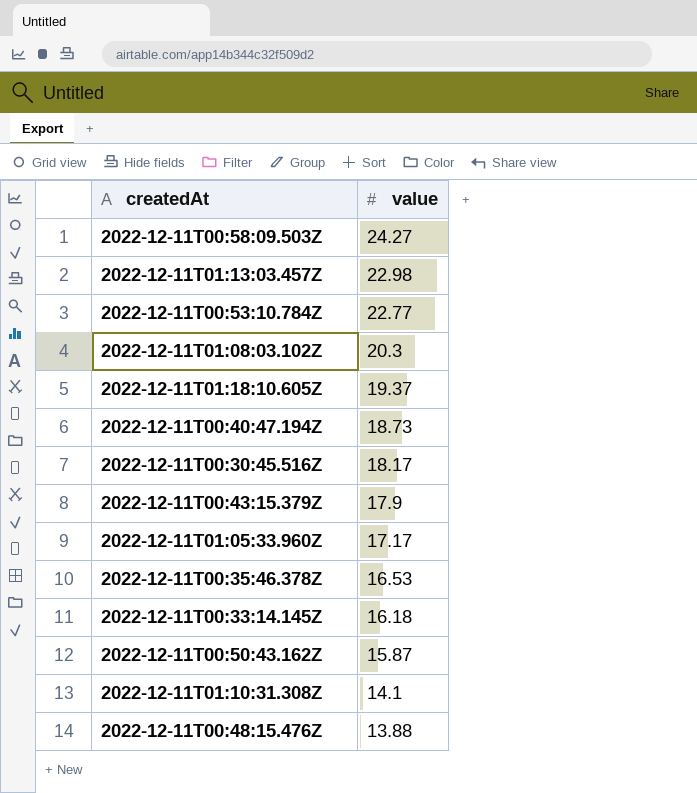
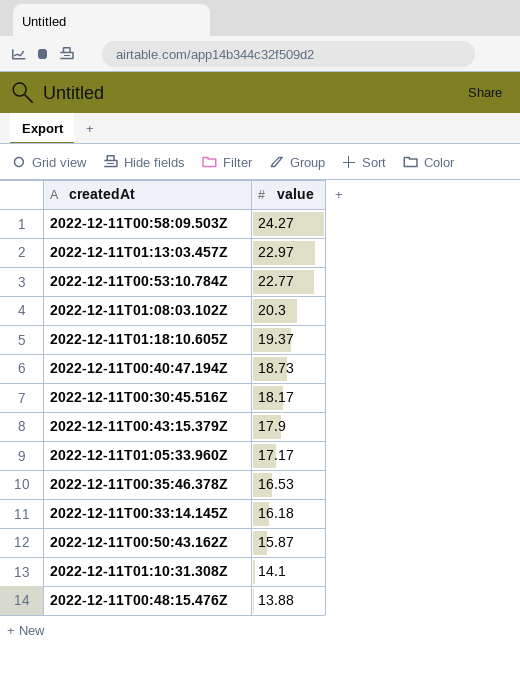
2022-12-11T01:13:03.457Z | value: 22.98 -> 22.97

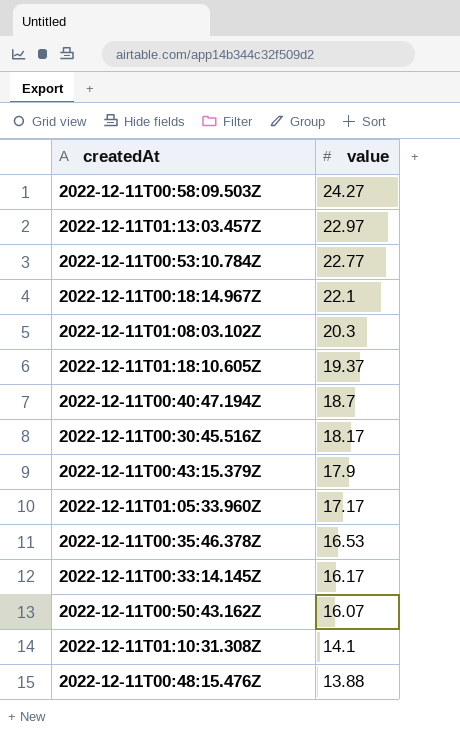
row 2022-12-11T00:18:14.967Z: none -> 22.1
2022-12-11T00:40:47.194Z | value: 18.73 -> 18.7
2022-12-11T00:33:14.145Z | value: 16.18 -> 16.17
2022-12-11T00:50:43.162Z | value: 15.87 -> 16.07

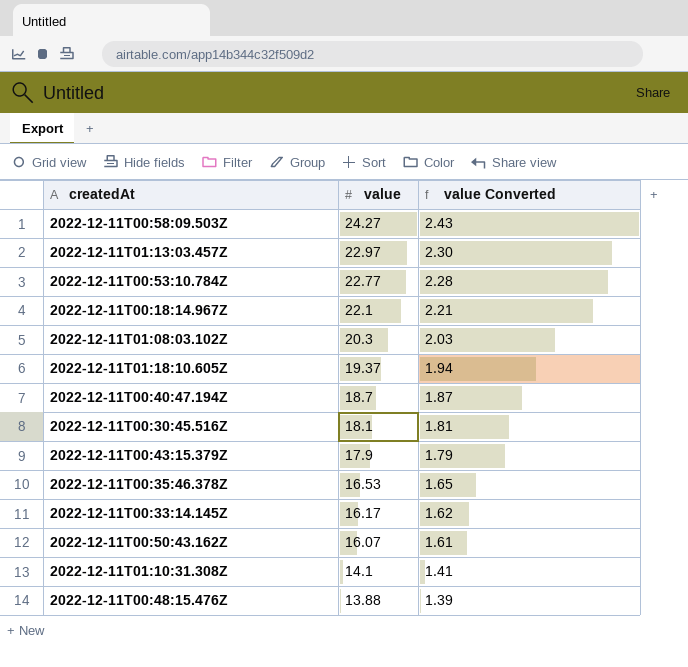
column value Converted | formula: none -> [value] * 0.1
row 2022-12-11T01:05:33.960Z: 17.17 -> none
2022-12-11T00:30:45.516Z | value: 18.17 -> 18.1

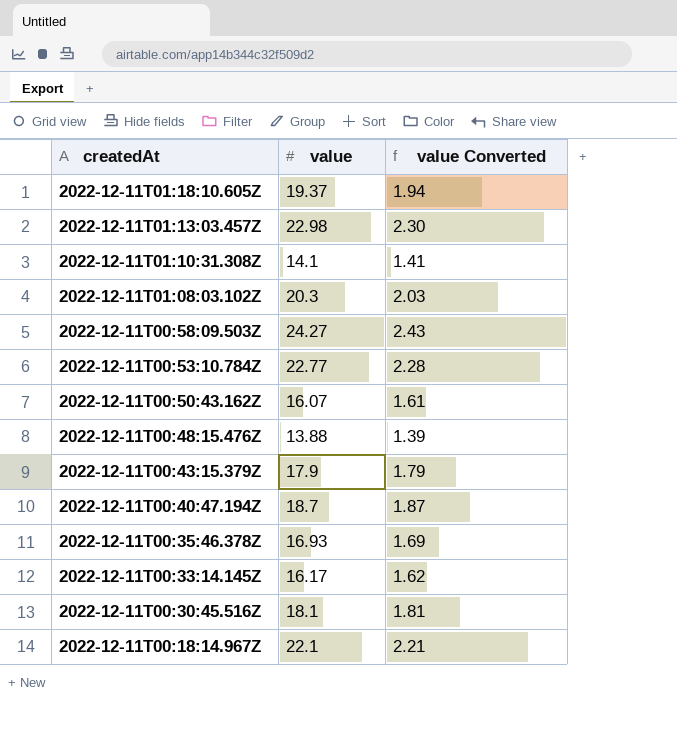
row order: value descending -> createdAt descending
2022-12-11T01:13:03.457Z | value: 22.97 -> 22.98
2022-12-11T00:35:46.378Z | value: 16.53 -> 16.93
2022-12-11T00:35:46.378Z | value Converted: 1.65 -> 1.69

